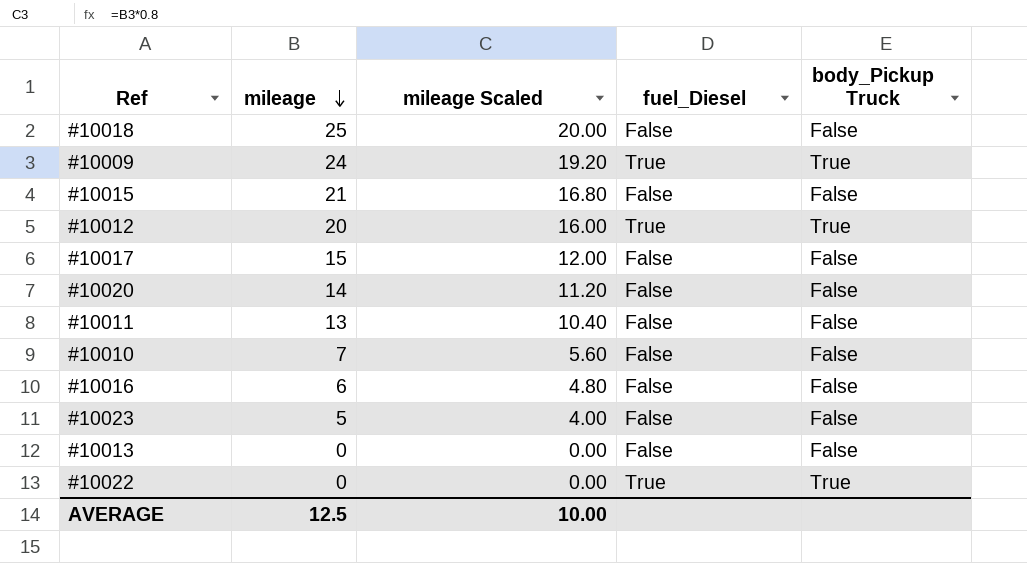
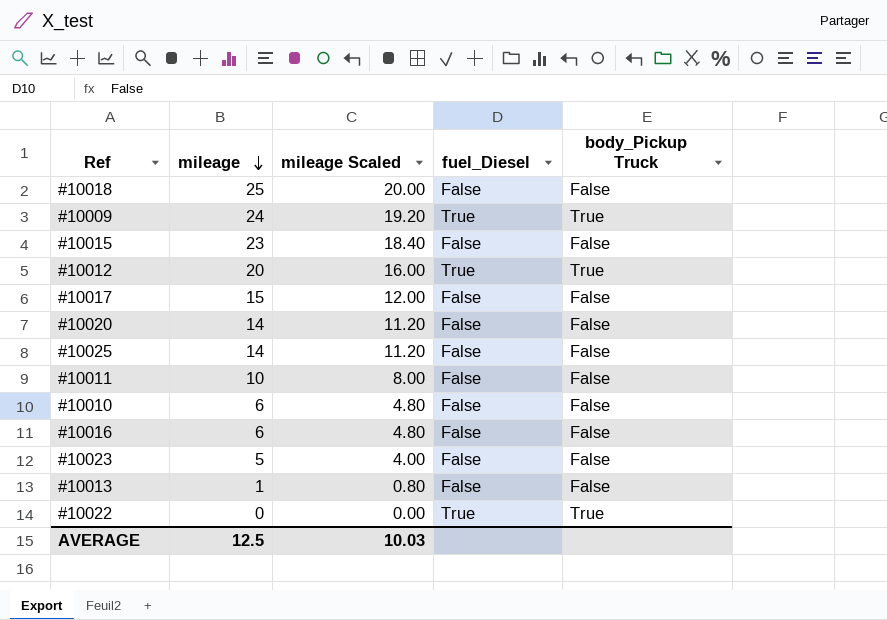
#10015 | mileage: 21 -> 23
#10015 | mileage Scaled: 16.80 -> 18.40
row #10025: none -> 14 | 11.20 | False | False
#10011 | mileage: 13 -> 10
#10011 | mileage Scaled: 10.40 -> 8.00
#10010 | mileage: 7 -> 6
#10010 | mileage Scaled: 5.60 -> 4.80
#10013 | mileage: 0 -> 1
#10013 | mileage Scaled: 0.00 -> 0.80
AVERAGE | mileage Scaled: 10.00 -> 10.03

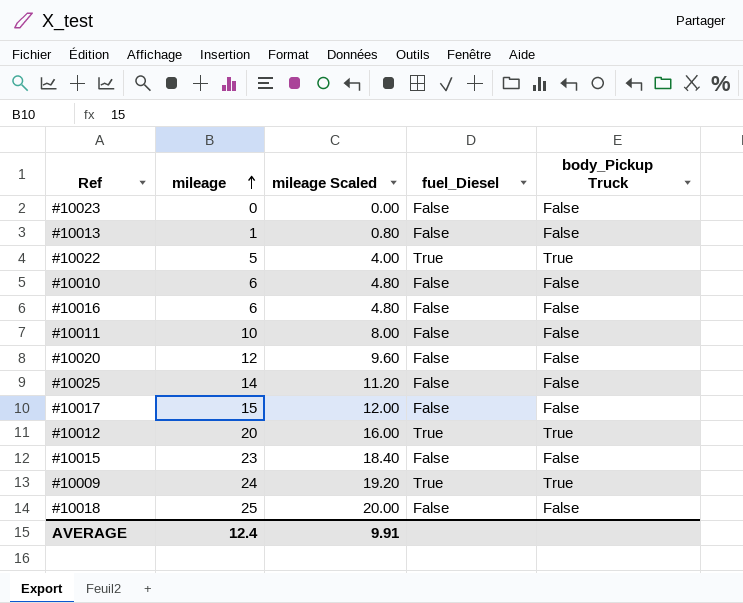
row order: mileage descending -> mileage ascending
#10023 | mileage: 5 -> 0
#10023 | mileage Scaled: 4.00 -> 0.00
#10022 | mileage: 0 -> 5
#10022 | mileage Scaled: 0.00 -> 4.00
#10020 | mileage: 14 -> 12
#10020 | mileage Scaled: 11.20 -> 9.60
AVERAGE | mileage: 12.5 -> 12.4
AVERAGE | mileage Scaled: 10.03 -> 9.91

